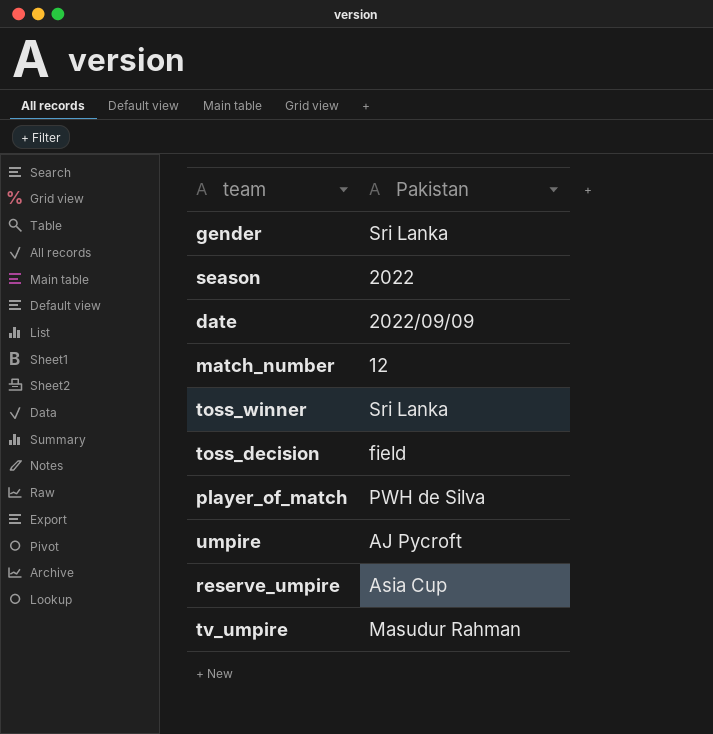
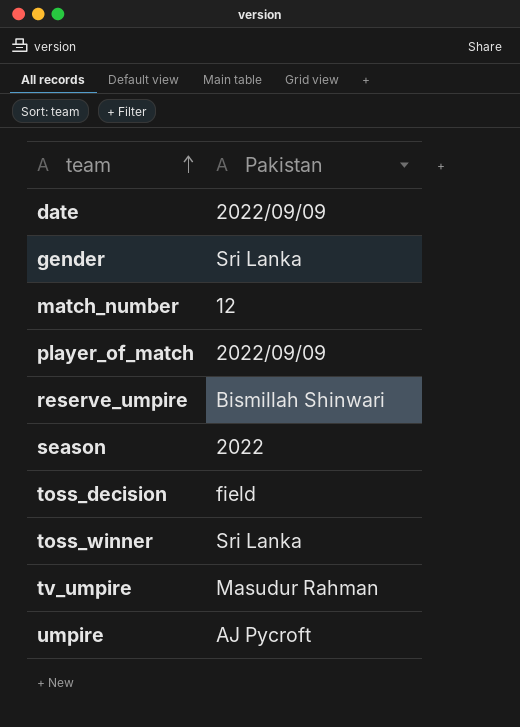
row order: none -> team ascending
player_of_match | Pakistan: PWH de Silva -> 2022/09/09
reserve_umpire | Pakistan: Asia Cup -> Bismillah Shinwari

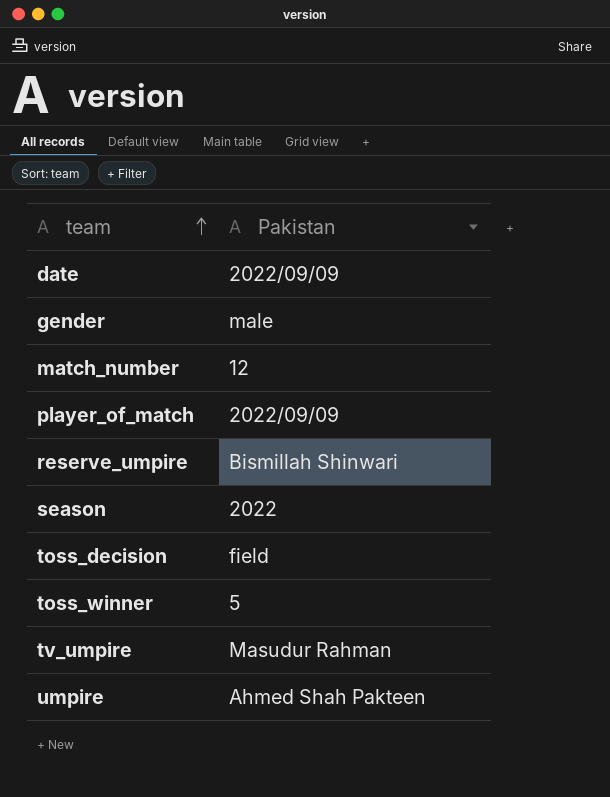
gender | Pakistan: Sri Lanka -> male
toss_winner | Pakistan: Sri Lanka -> 5
umpire | Pakistan: AJ Pycroft -> Ahmed Shah Pakteen

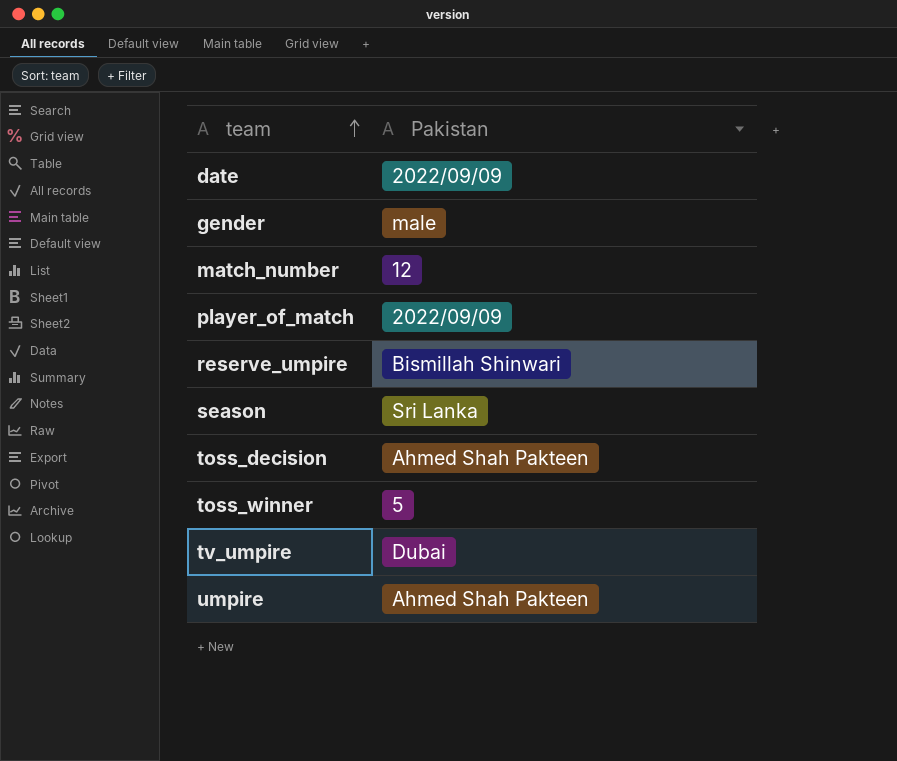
season | Pakistan: 2022 -> Sri Lanka
toss_decision | Pakistan: field -> Ahmed Shah Pakteen
tv_umpire | Pakistan: Masudur Rahman -> Dubai

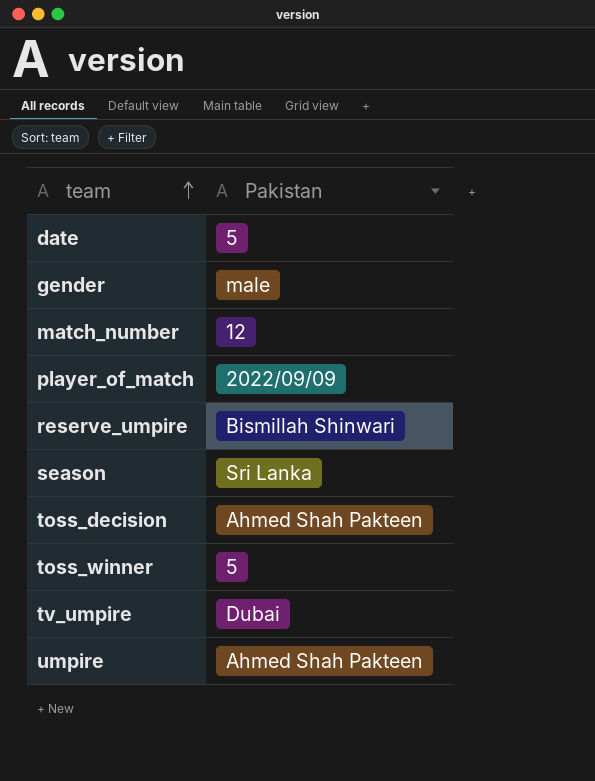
date | Pakistan: 2022/09/09 -> 5

